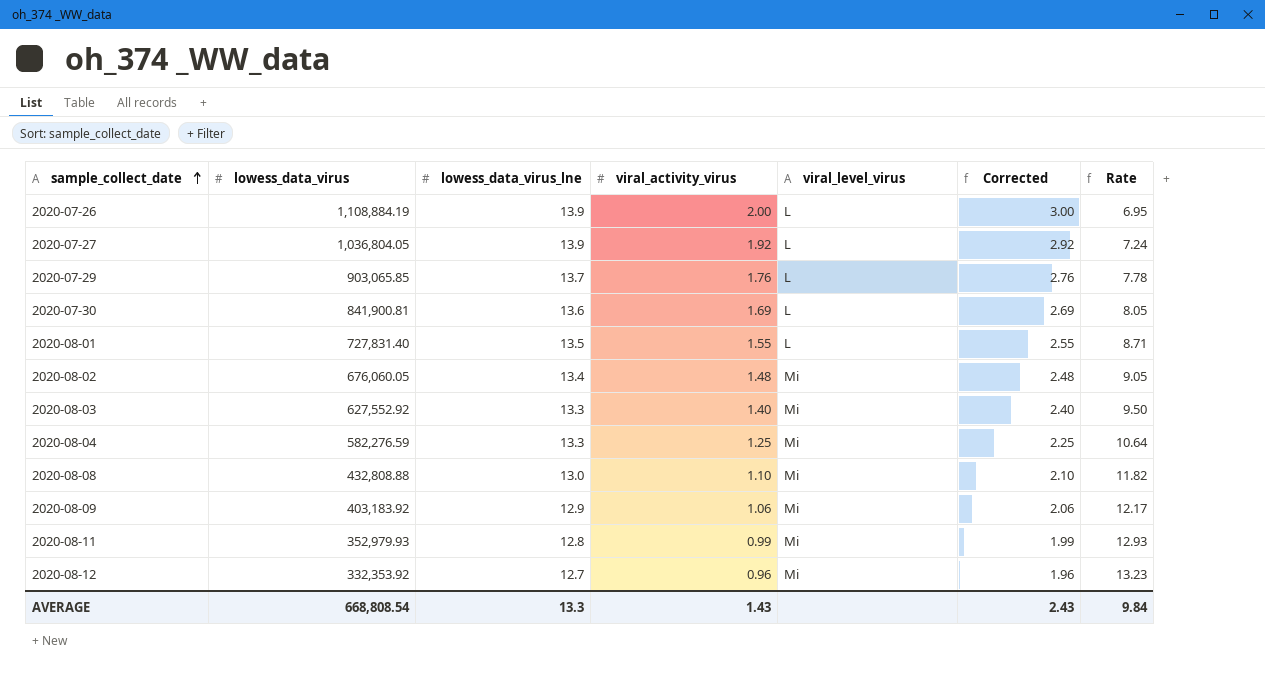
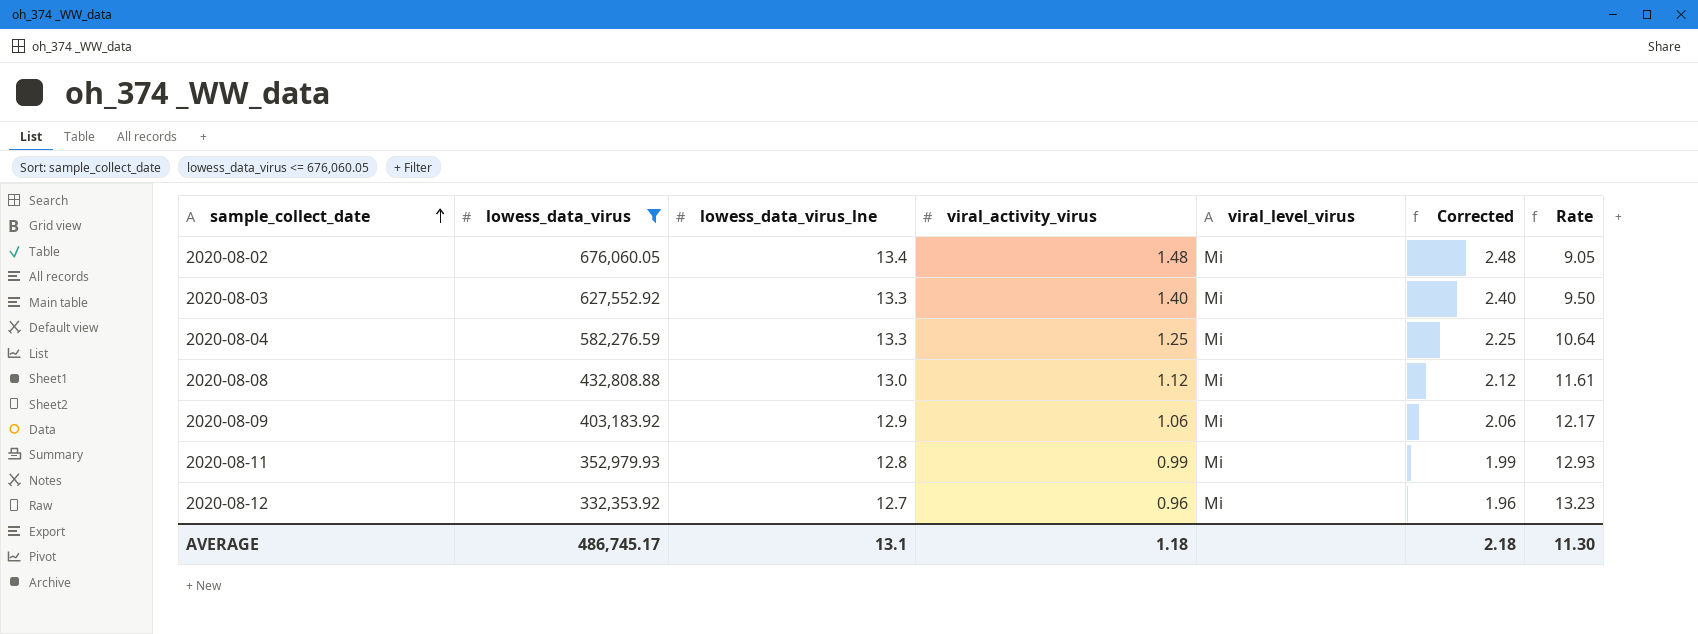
filter: none -> lowess_data_virus <= 676,060.05
2020-08-08 | viral_activity_virus: 1.10 -> 1.12
2020-08-08 | Corrected: 2.10 -> 2.12
2020-08-08 | Rate: 11.82 -> 11.61
AVERAGE | lowess_data_virus: 668,808.54 -> 486,745.17
AVERAGE | lowess_data_virus_lne: 13.3 -> 13.1
AVERAGE | viral_activity_virus: 1.43 -> 1.18
AVERAGE | Corrected: 2.43 -> 2.18
AVERAGE | Rate: 9.84 -> 11.30

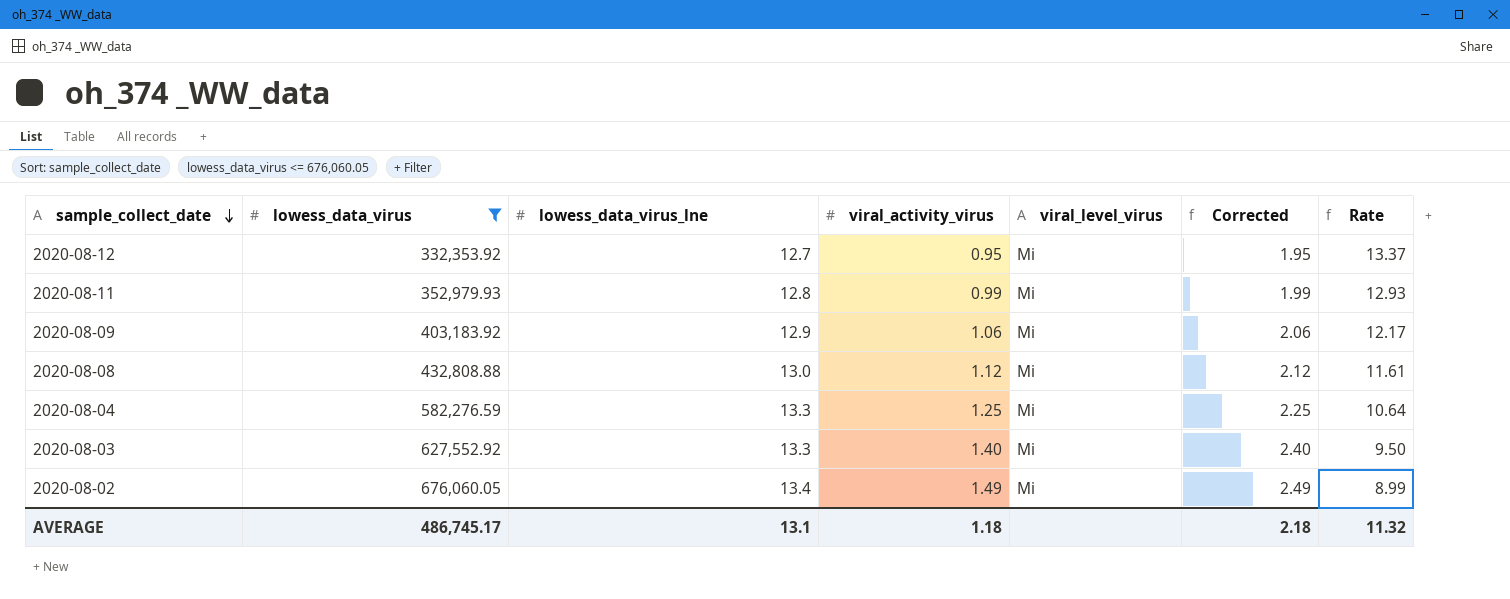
row order: sample_collect_date ascending -> sample_collect_date descending
2020-08-12 | viral_activity_virus: 0.96 -> 0.95
2020-08-12 | Corrected: 1.96 -> 1.95
2020-08-12 | Rate: 13.23 -> 13.37
2020-08-02 | viral_activity_virus: 1.48 -> 1.49
2020-08-02 | Corrected: 2.48 -> 2.49
2020-08-02 | Rate: 9.05 -> 8.99
AVERAGE | Rate: 11.30 -> 11.32

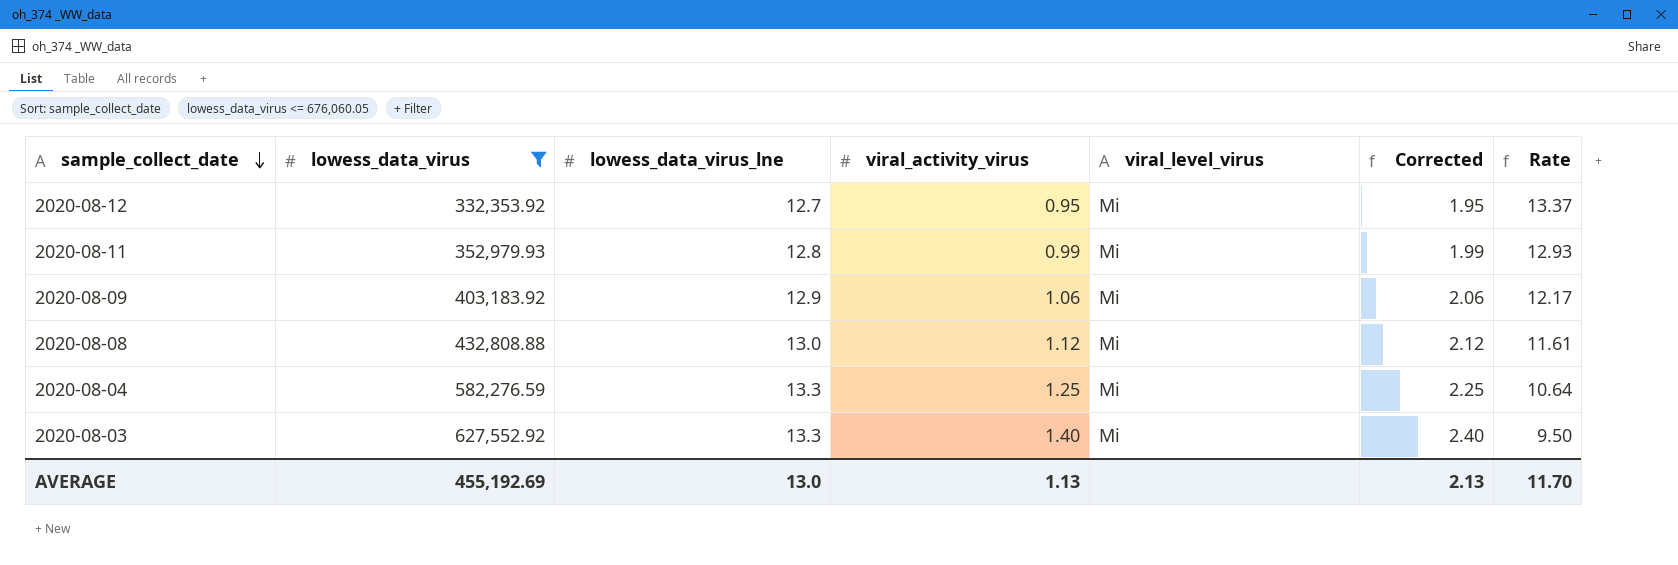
row 2020-08-02: 676,060.05 | 13.4 | 1.49 | Mi | 2.49 | 8.99 -> none
AVERAGE | lowess_data_virus: 486,745.17 -> 455,192.69
AVERAGE | lowess_data_virus_lne: 13.1 -> 13.0
AVERAGE | viral_activity_virus: 1.18 -> 1.13
AVERAGE | Corrected: 2.18 -> 2.13
AVERAGE | Rate: 11.32 -> 11.70

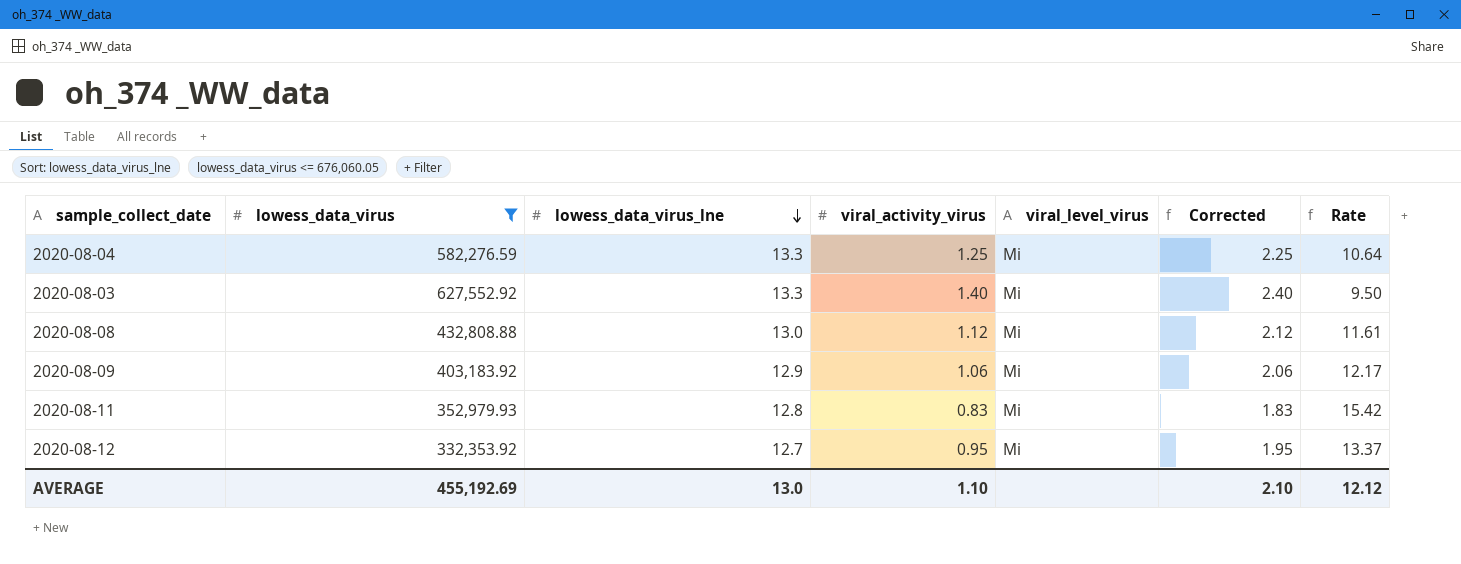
row order: sample_collect_date descending -> lowess_data_virus_lne descending
2020-08-11 | viral_activity_virus: 0.99 -> 0.83
2020-08-11 | Corrected: 1.99 -> 1.83
2020-08-11 | Rate: 12.93 -> 15.42
AVERAGE | viral_activity_virus: 1.13 -> 1.10
AVERAGE | Corrected: 2.13 -> 2.10
AVERAGE | Rate: 11.70 -> 12.12

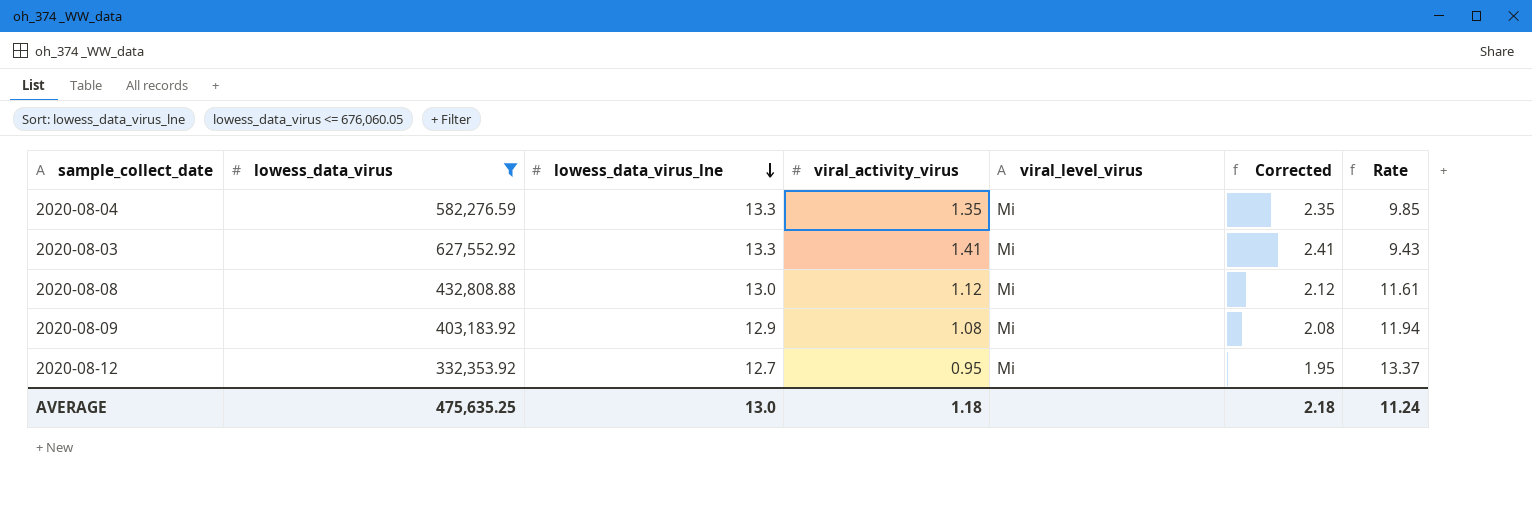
row 2020-08-11: 352,979.93 | 12.8 | 0.83 | Mi | 1.83 | 15.42 -> none
2020-08-04 | viral_activity_virus: 1.25 -> 1.35
2020-08-04 | Corrected: 2.25 -> 2.35
2020-08-04 | Rate: 10.64 -> 9.85
2020-08-03 | viral_activity_virus: 1.40 -> 1.41
2020-08-03 | Corrected: 2.40 -> 2.41
2020-08-03 | Rate: 9.50 -> 9.43
2020-08-09 | viral_activity_virus: 1.06 -> 1.08
2020-08-09 | Corrected: 2.06 -> 2.08
2020-08-09 | Rate: 12.17 -> 11.94
AVERAGE | lowess_data_virus: 455,192.69 -> 475,635.25
AVERAGE | viral_activity_virus: 1.10 -> 1.18
AVERAGE | Corrected: 2.10 -> 2.18
AVERAGE | Rate: 12.12 -> 11.24

